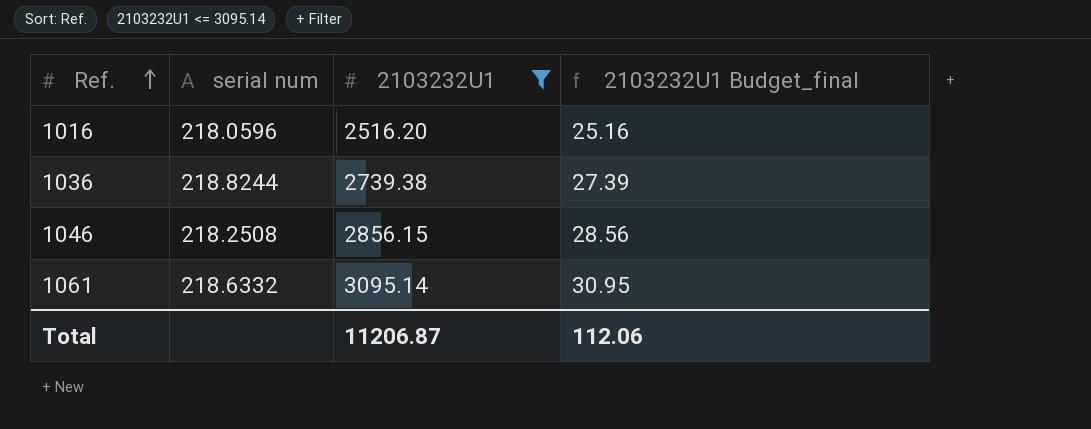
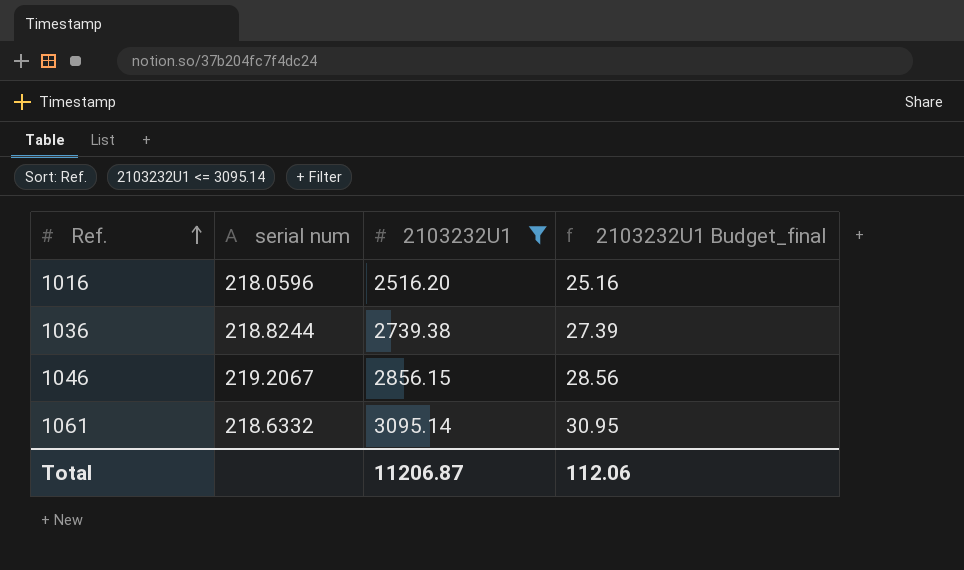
1046 | serial num: 218.2508 -> 219.2067

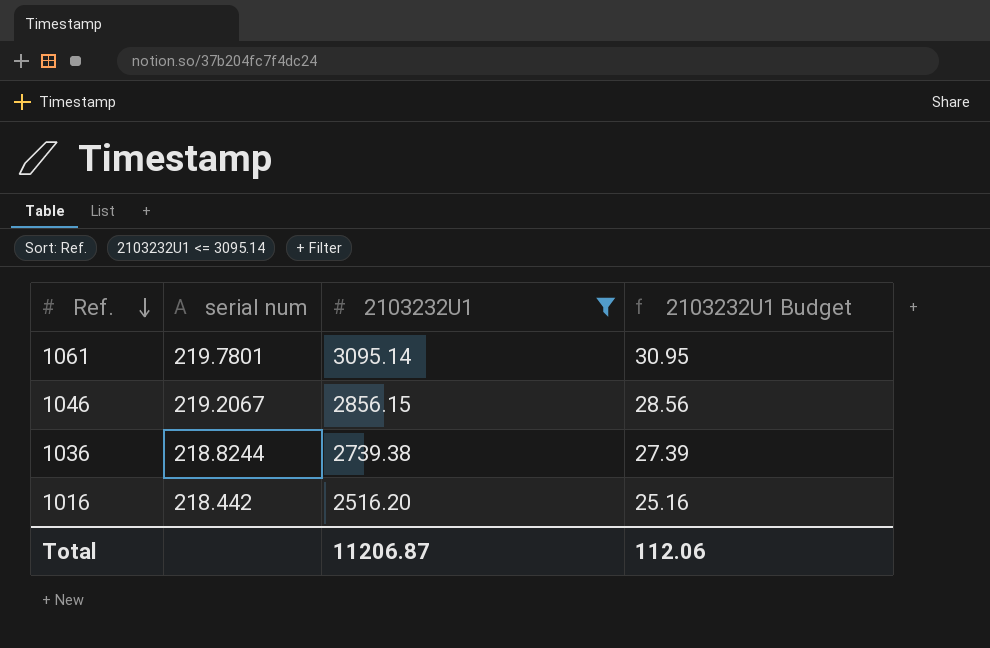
row order: Ref. ascending -> Ref. descending
column name: 2103232U1 Budget_final -> 2103232U1 Budget
1061 | serial num: 218.6332 -> 219.7801
1016 | serial num: 218.0596 -> 218.442

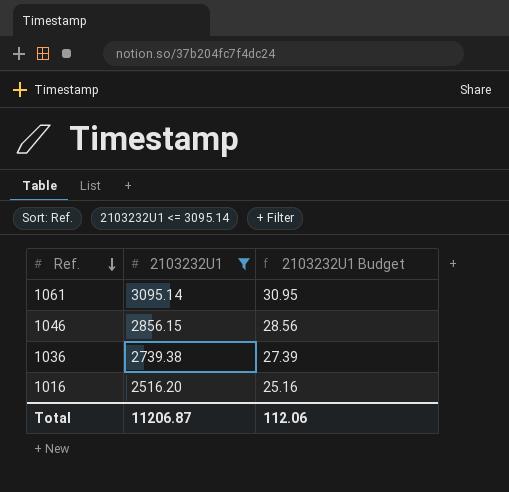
column serial num | position: 2 -> none

